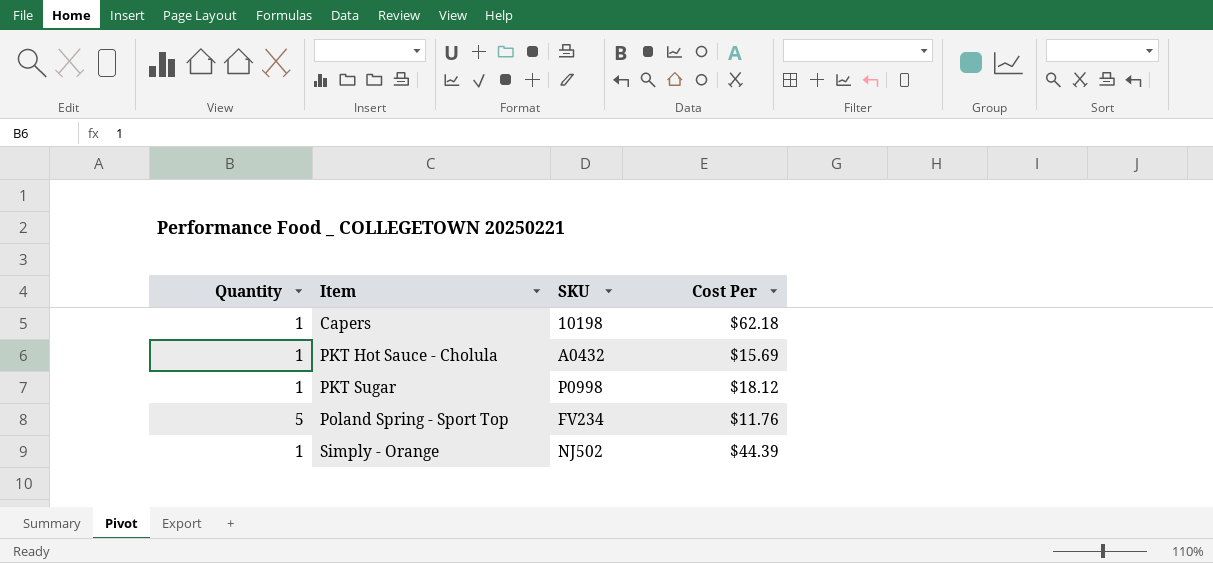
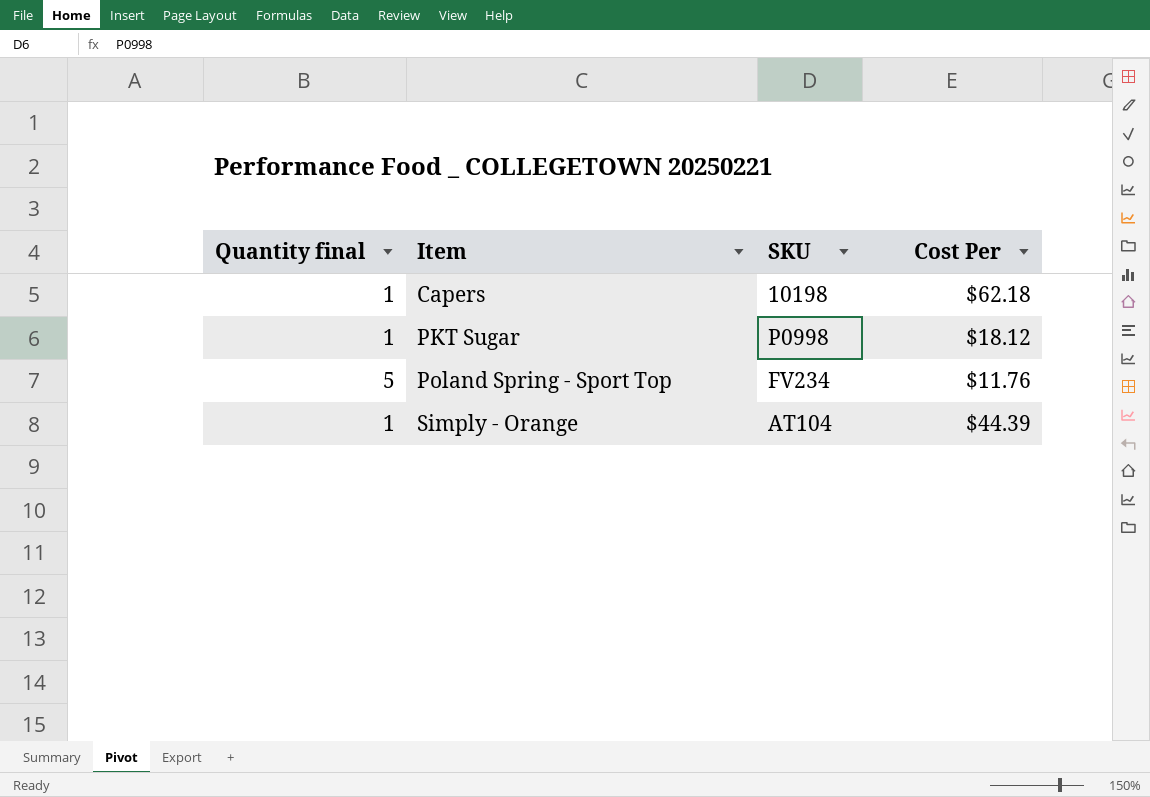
column name: Quantity -> Quantity final
row PKT Hot Sauce - Cholula: 1 | A0432 | $15.69 -> none
Simply - Orange | SKU: NJ502 -> AT104

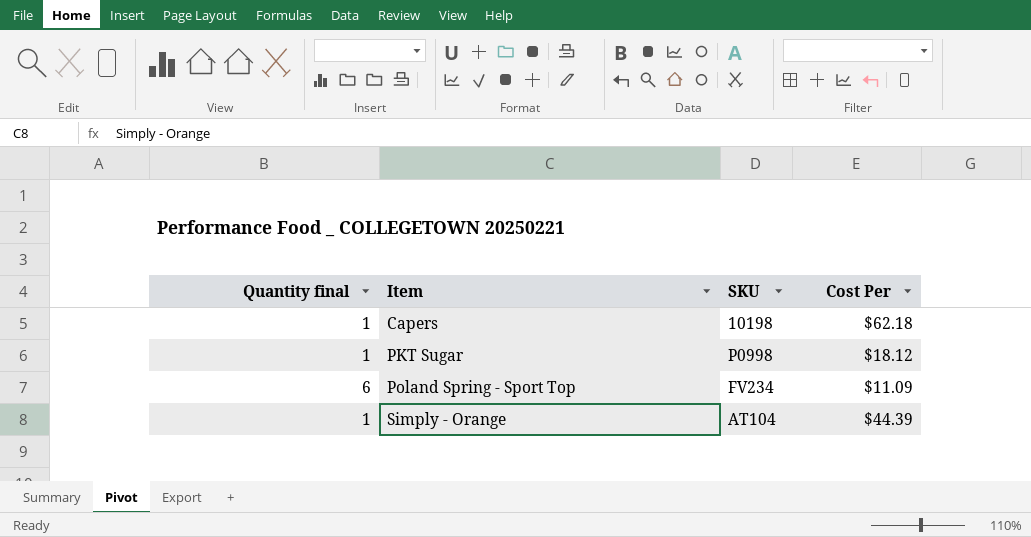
Poland Spring - Sport Top | Quantity final: 5 -> 6
Poland Spring - Sport Top | Cost Per: $11.76 -> $11.09

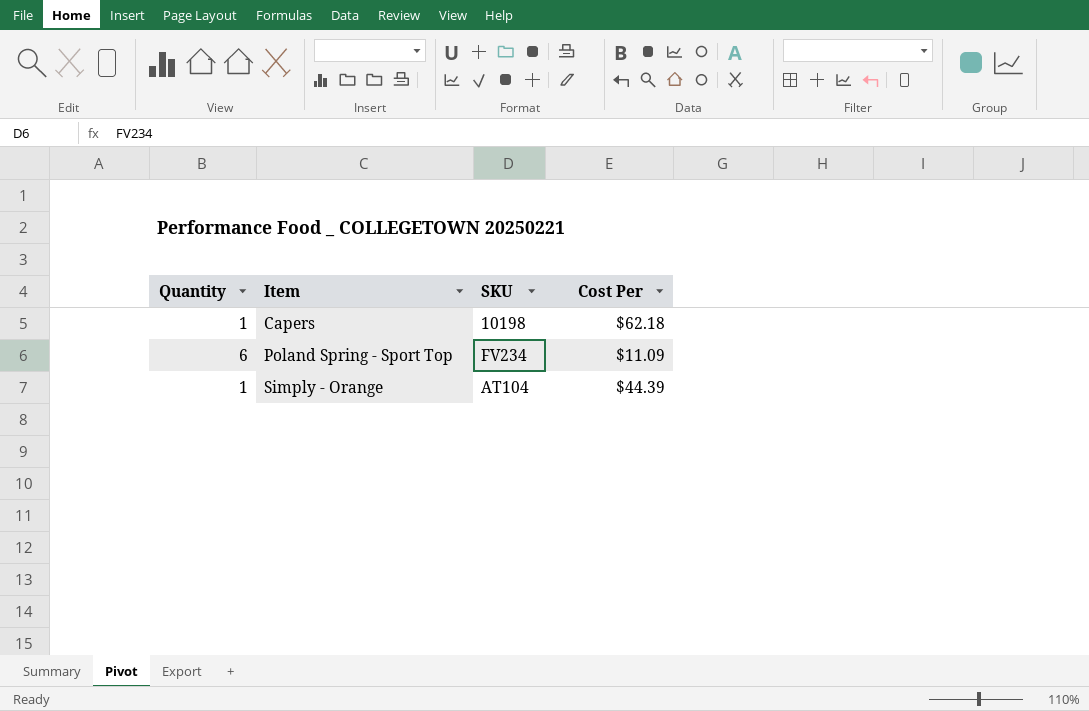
column name: Quantity final -> Quantity
row PKT Sugar: 1 | P0998 | $18.12 -> none

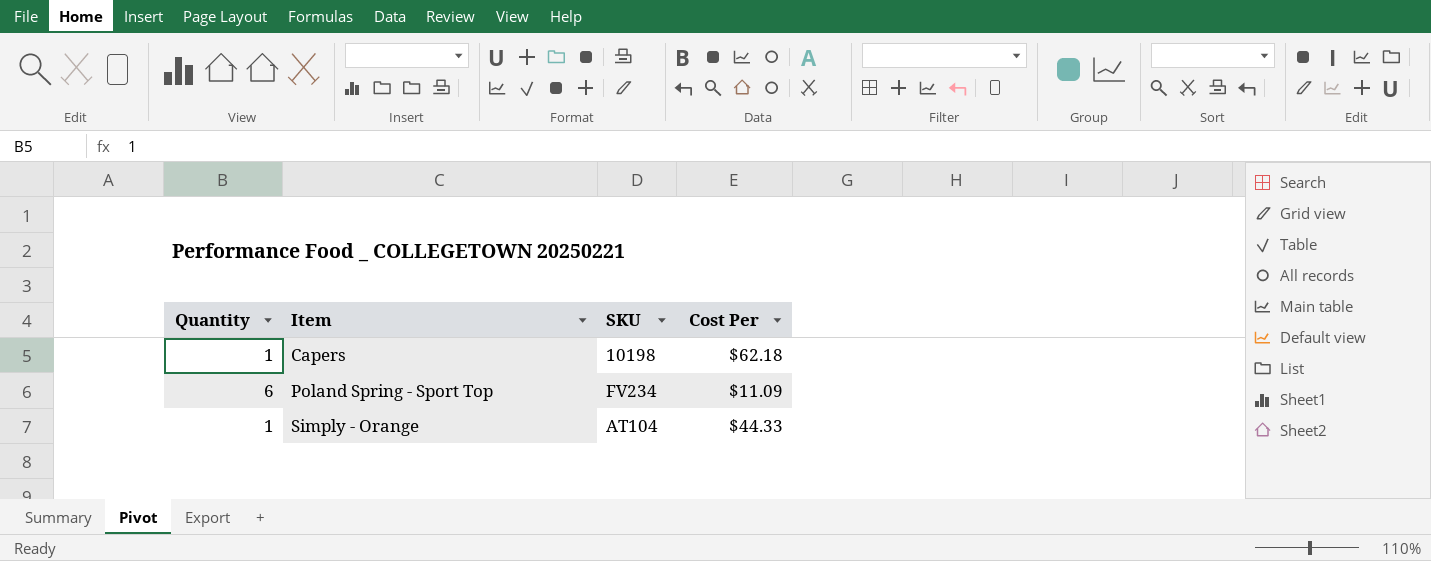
Simply - Orange | Cost Per: $44.39 -> $44.33

